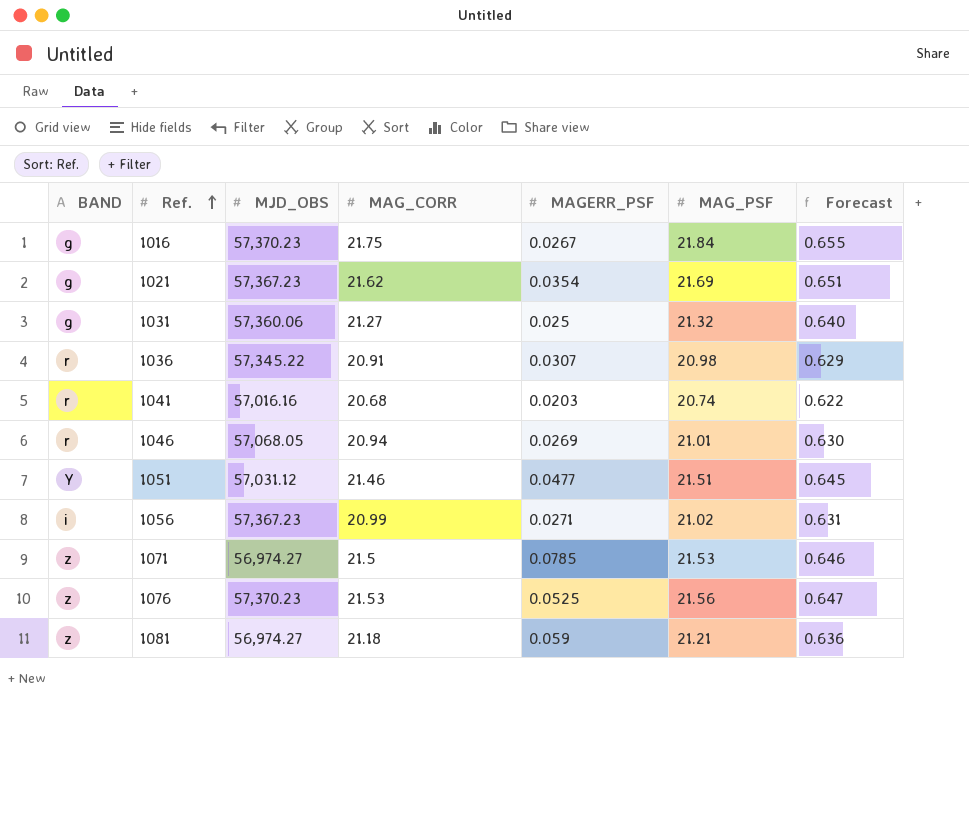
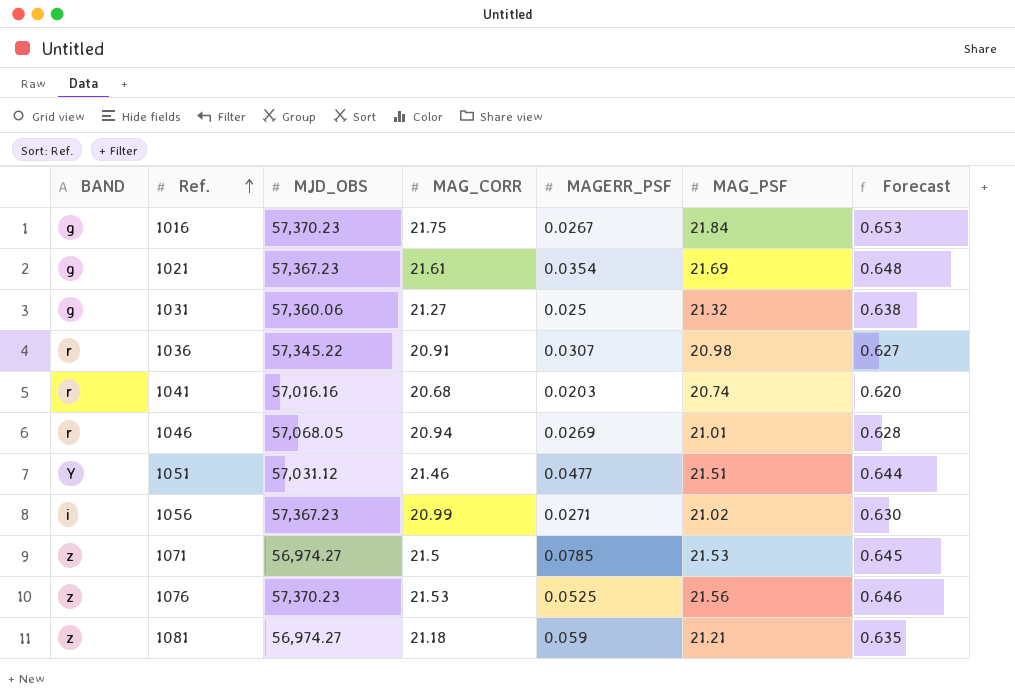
column Forecast | formula: [MAG_PSF] * 0.03 -> [MAG_CORR] * 0.03
1021 | MAG_CORR: 21.62 -> 21.61

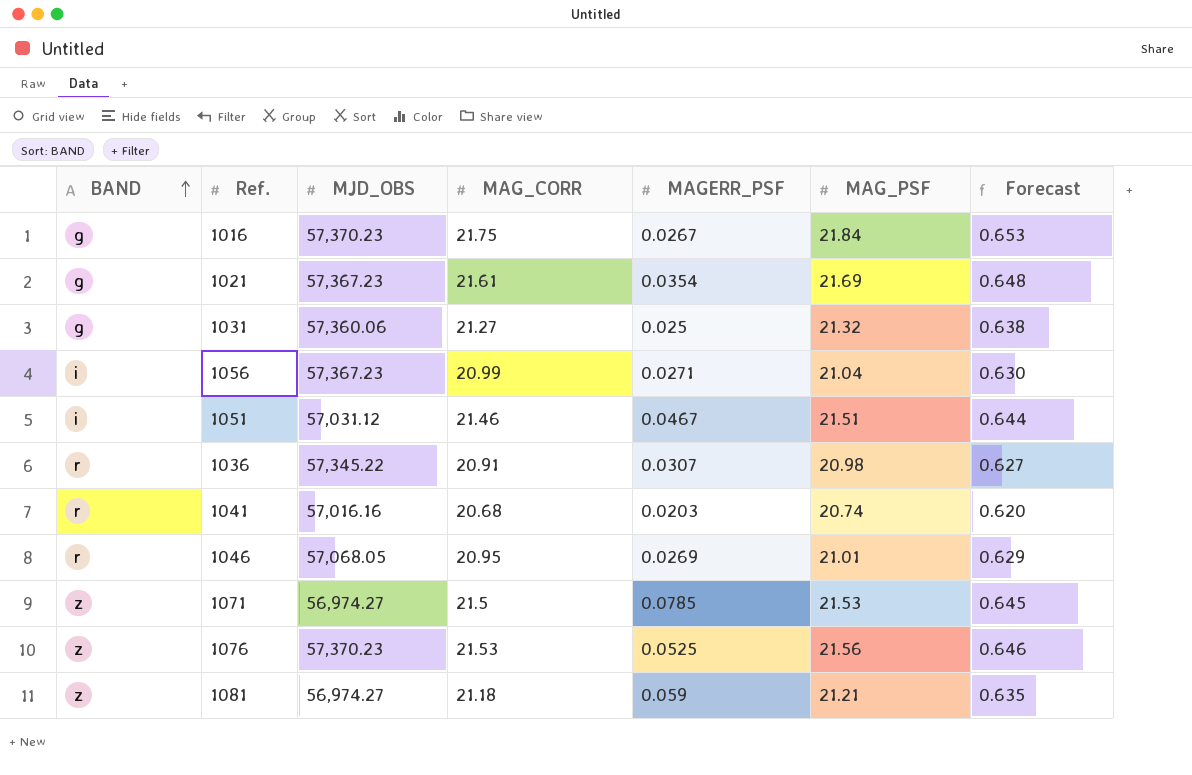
row order: Ref. ascending -> BAND ascending
1056 | MAG_PSF: 21.02 -> 21.04
1051 | BAND: Y -> i
1051 | MAGERR_PSF: 0.0477 -> 0.0467
1046 | MAG_CORR: 20.94 -> 20.95
1046 | Forecast: 0.628 -> 0.629

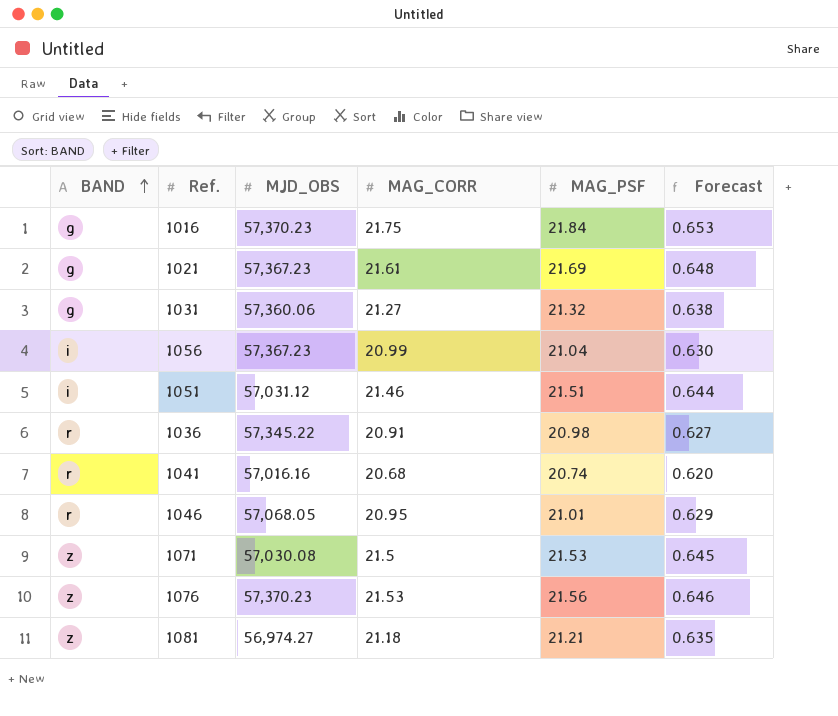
column MAGERR_PSF | position: 5 -> none
1071 | MJD_OBS: 56,974.27 -> 57,030.08

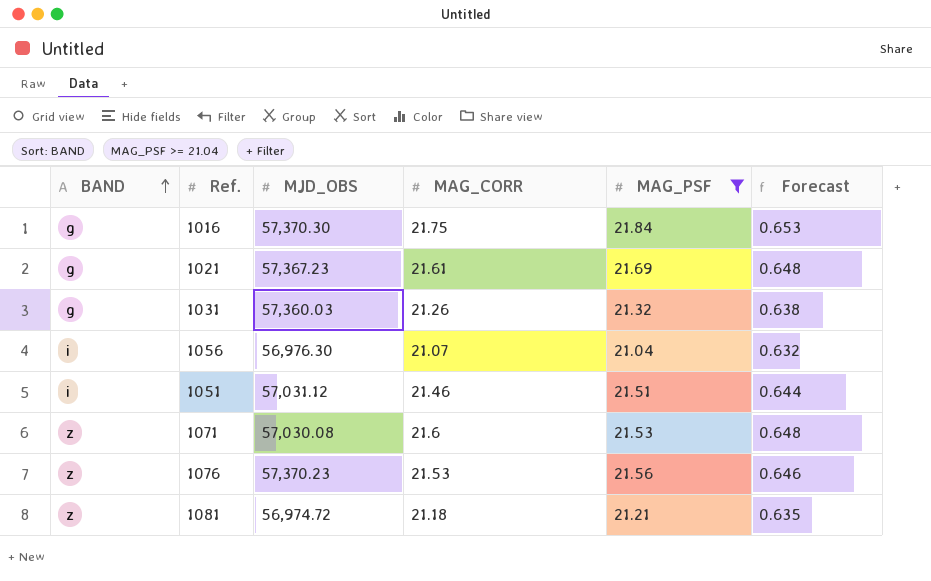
filter: none -> MAG_PSF >= 21.04
1016 | MJD_OBS: 57,370.23 -> 57,370.30
1031 | MJD_OBS: 57,360.06 -> 57,360.03
1031 | MAG_CORR: 21.27 -> 21.26
1056 | MJD_OBS: 57,367.23 -> 56,976.30
1056 | MAG_CORR: 20.99 -> 21.07
1056 | Forecast: 0.630 -> 0.632
1071 | MAG_CORR: 21.5 -> 21.6
1071 | Forecast: 0.645 -> 0.648
1081 | MJD_OBS: 56,974.27 -> 56,974.72

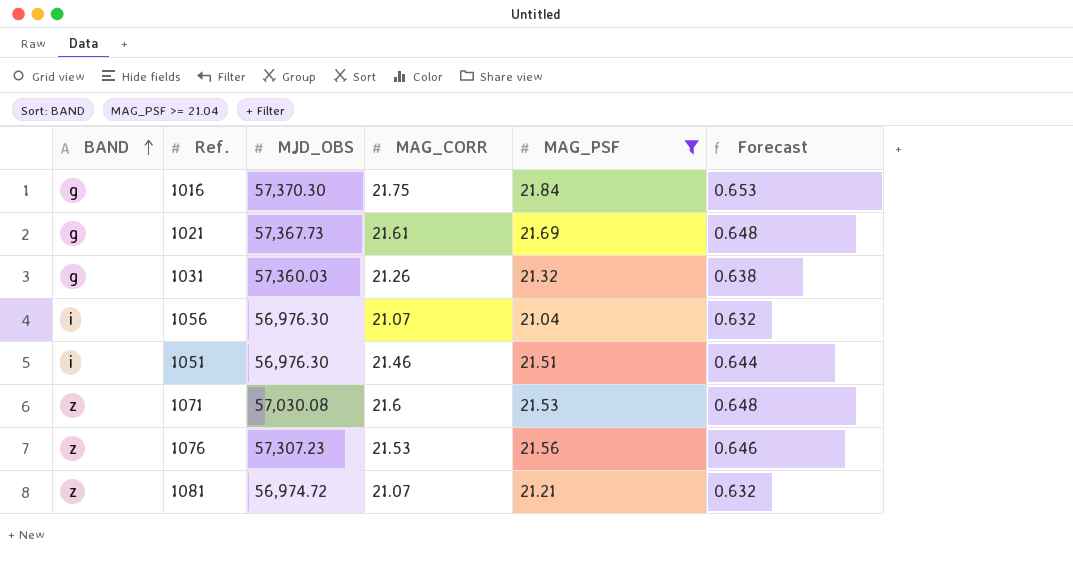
1021 | MJD_OBS: 57,367.23 -> 57,367.73
1051 | MJD_OBS: 57,031.12 -> 56,976.30
1076 | MJD_OBS: 57,370.23 -> 57,307.23
1081 | MAG_CORR: 21.18 -> 21.07
1081 | Forecast: 0.635 -> 0.632

